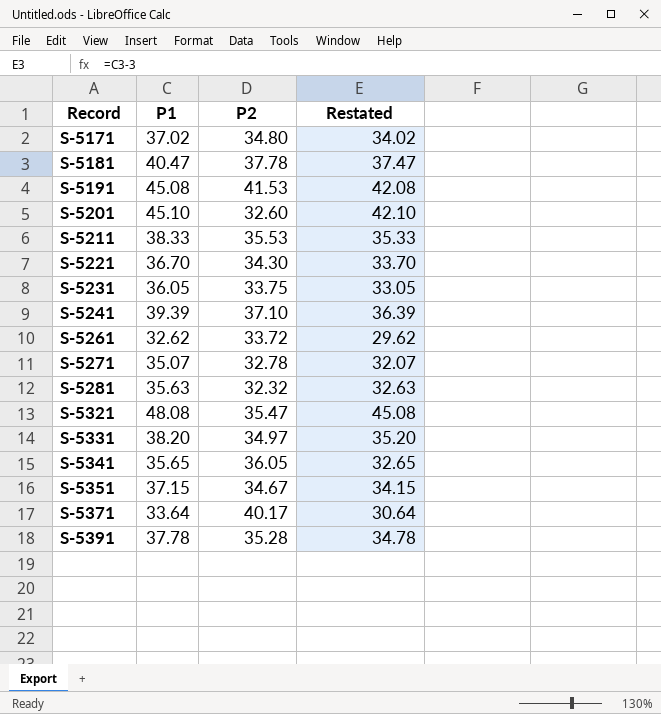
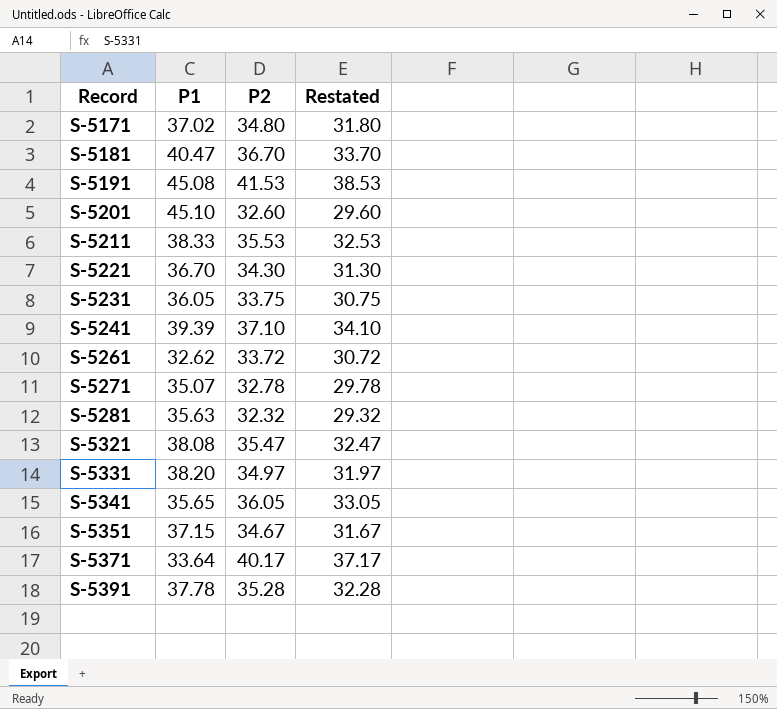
column Restated | formula: [P1] - 3 -> [P2] - 3
S-5181 | P2: 37.78 -> 36.70
S-5321 | P1: 48.08 -> 38.08

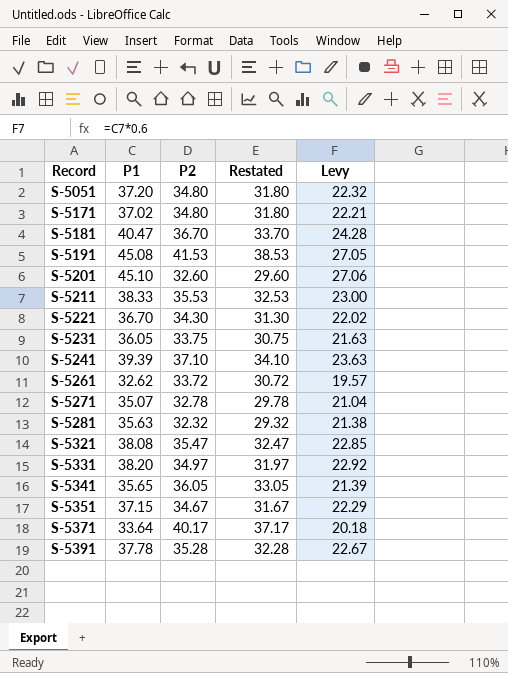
column Levy | formula: none -> [P1] * 0.6
row S-5051: none -> 37.20 | 34.80 | 31.80 | 22.32

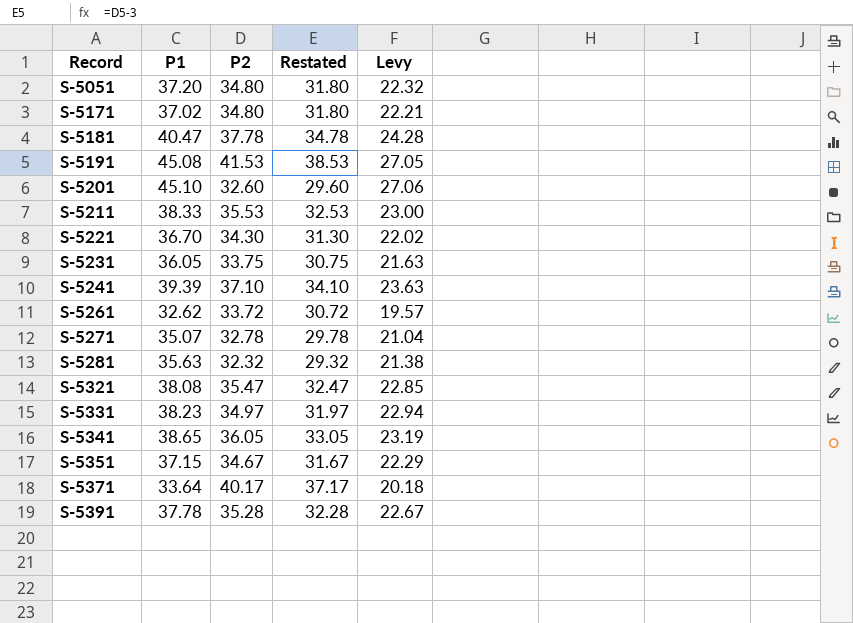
S-5181 | P2: 36.70 -> 37.78
S-5181 | Restated: 33.70 -> 34.78
S-5331 | P1: 38.20 -> 38.23
S-5331 | Levy: 22.92 -> 22.94
S-5341 | P1: 35.65 -> 38.65
S-5341 | Levy: 21.39 -> 23.19

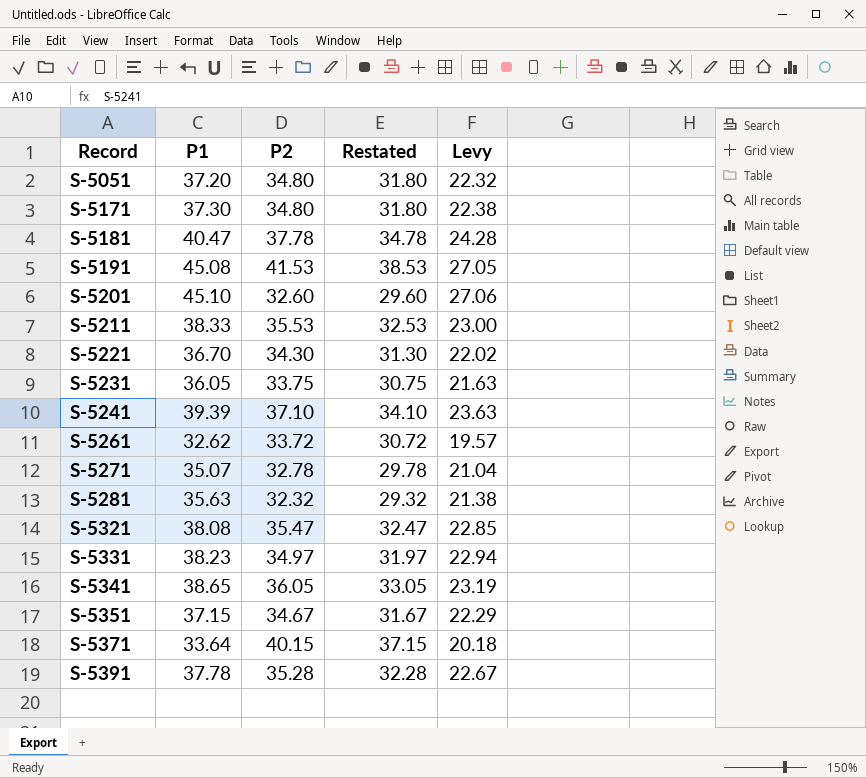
S-5171 | P1: 37.02 -> 37.30
S-5171 | Levy: 22.21 -> 22.38
S-5371 | P2: 40.17 -> 40.15
S-5371 | Restated: 37.17 -> 37.15

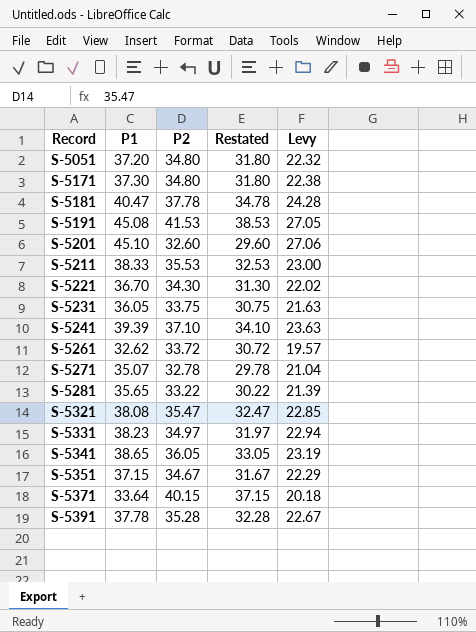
S-5281 | P1: 35.63 -> 35.65
S-5281 | P2: 32.32 -> 33.22
S-5281 | Restated: 29.32 -> 30.22
S-5281 | Levy: 21.38 -> 21.39

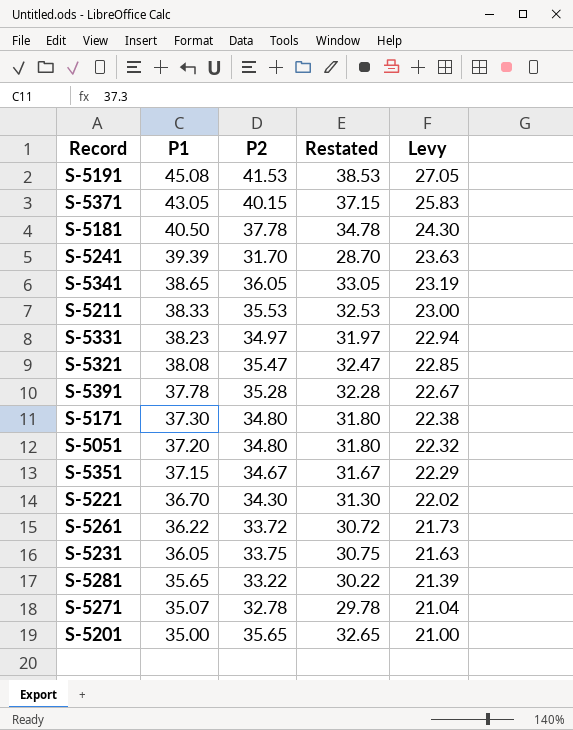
row order: Record ascending -> P1 descending
S-5371 | P1: 33.64 -> 43.05
S-5371 | Levy: 20.18 -> 25.83
S-5181 | P1: 40.47 -> 40.50
S-5181 | Levy: 24.28 -> 24.30
S-5241 | P2: 37.10 -> 31.70
S-5241 | Restated: 34.10 -> 28.70
S-5261 | P1: 32.62 -> 36.22
S-5261 | Levy: 19.57 -> 21.73
S-5201 | P1: 45.10 -> 35.00
S-5201 | P2: 32.60 -> 35.65
S-5201 | Restated: 29.60 -> 32.65
S-5201 | Levy: 27.06 -> 21.00

